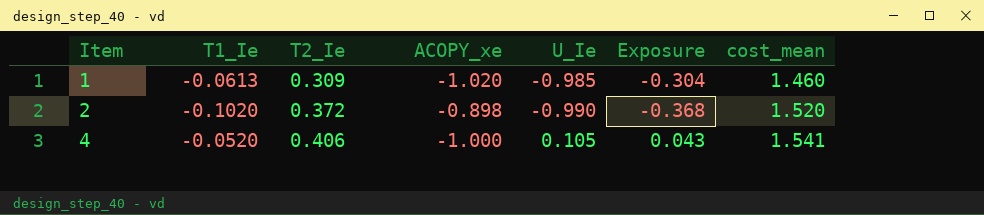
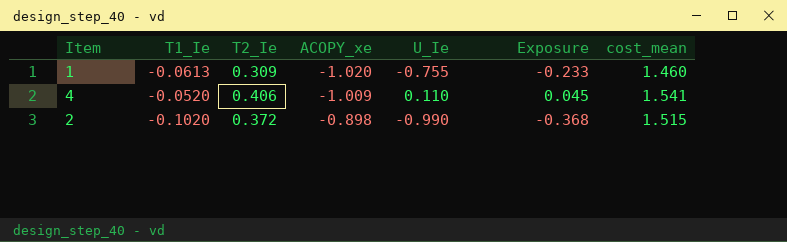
row order: Item ascending -> ACOPY_xe ascending
1 | U_Ie: -0.985 -> -0.755
1 | Exposure: -0.304 -> -0.233
4 | ACOPY_xe: -1.000 -> -1.009
4 | U_Ie: 0.105 -> 0.110
4 | Exposure: 0.043 -> 0.045
2 | cost_mean: 1.520 -> 1.515

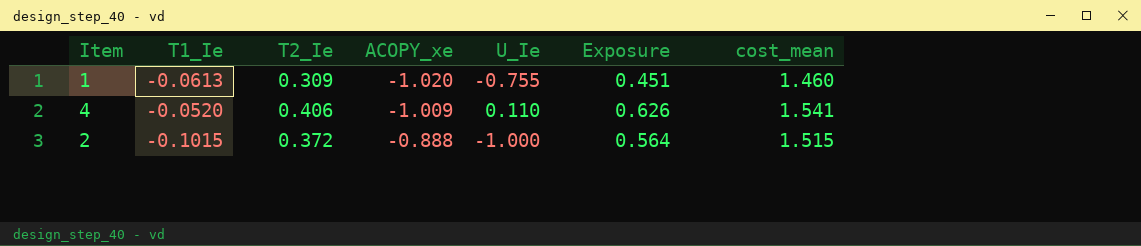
column Exposure | formula: [T2_Ie] * [U_Ie] -> [T2_Ie] * [cost_mean]
2 | T1_Ie: -0.1020 -> -0.1015
2 | ACOPY_xe: -0.898 -> -0.888
2 | U_Ie: -0.990 -> -1.000

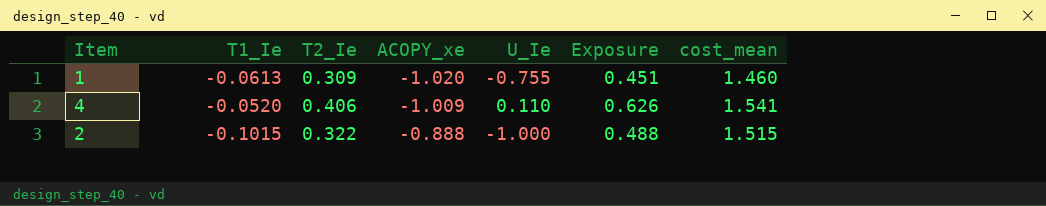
2 | T2_Ie: 0.372 -> 0.322
2 | Exposure: 0.564 -> 0.488

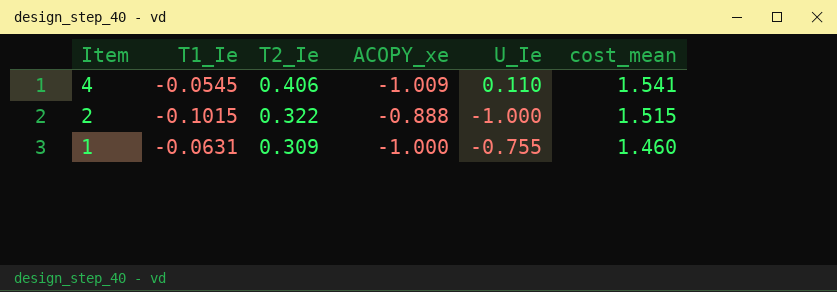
row order: ACOPY_xe ascending -> Item descending
column Exposure | formula: [T2_Ie] * [cost_mean] -> none
4 | T1_Ie: -0.0520 -> -0.0545
1 | T1_Ie: -0.0613 -> -0.0631
1 | ACOPY_xe: -1.020 -> -1.000

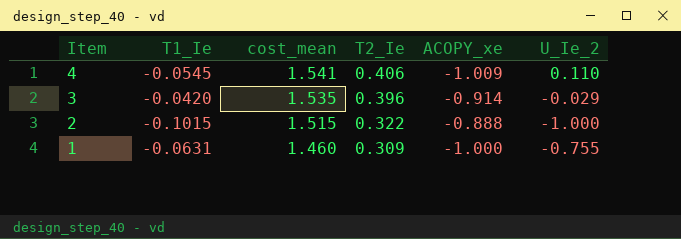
column cost_mean | position: 6 -> 3
column name: U_Ie -> U_Ie_2
row 3: none -> -0.0420 | 1.535 | 0.396 | -0.914 | -0.029

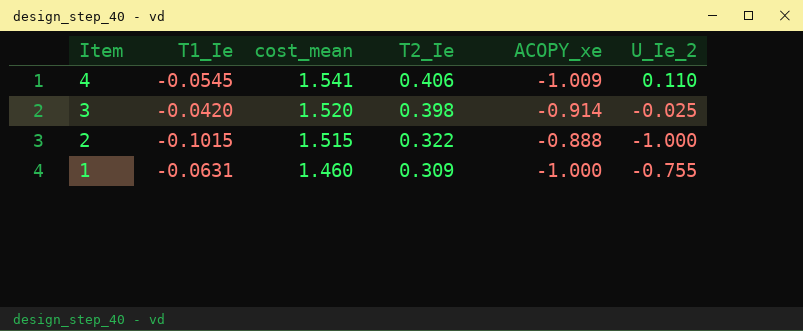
3 | cost_mean: 1.535 -> 1.520
3 | T2_Ie: 0.396 -> 0.398
3 | U_Ie_2: -0.029 -> -0.025

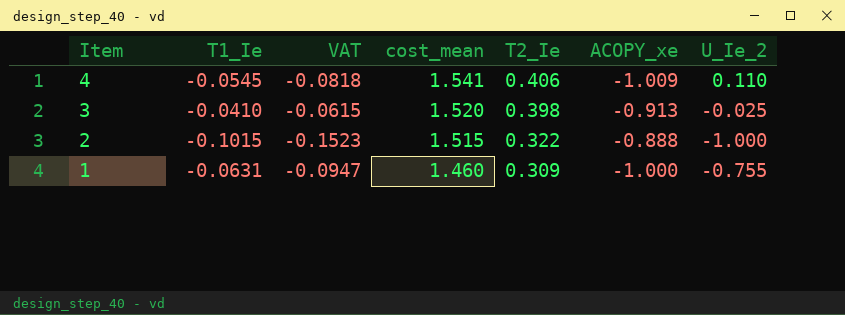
column VAT | formula: none -> [T1_Ie] * 1.5
3 | T1_Ie: -0.0420 -> -0.0410
3 | ACOPY_xe: -0.914 -> -0.913

